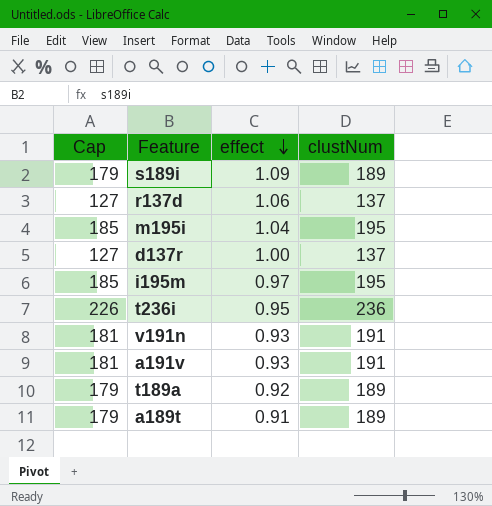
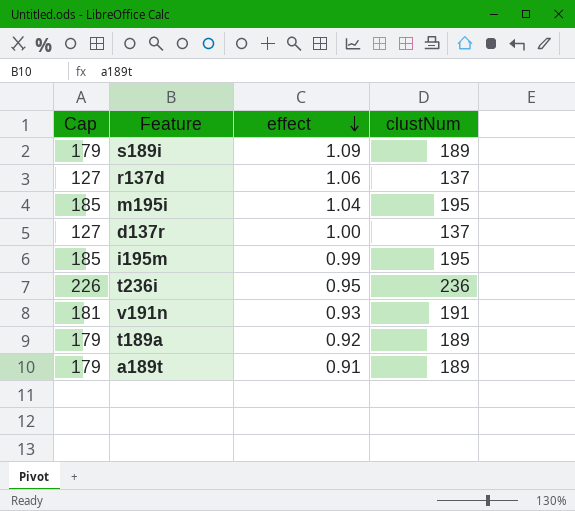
row a191v: 181 | 0.93 | 191 -> none
i195m | effect: 0.97 -> 0.99

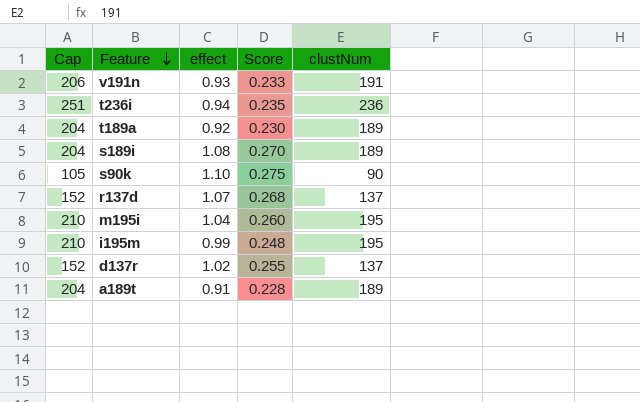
row order: effect descending -> Feature descending
column Cap | formula: [clustNum] - 10 -> [clustNum] + 15
column Score | formula: none -> [effect] * 0.25
t236i | effect: 0.95 -> 0.94
s189i | effect: 1.09 -> 1.08
row s90k: none -> 105 | 1.10 | 0.275 | 90
r137d | effect: 1.06 -> 1.07
d137r | effect: 1.00 -> 1.02

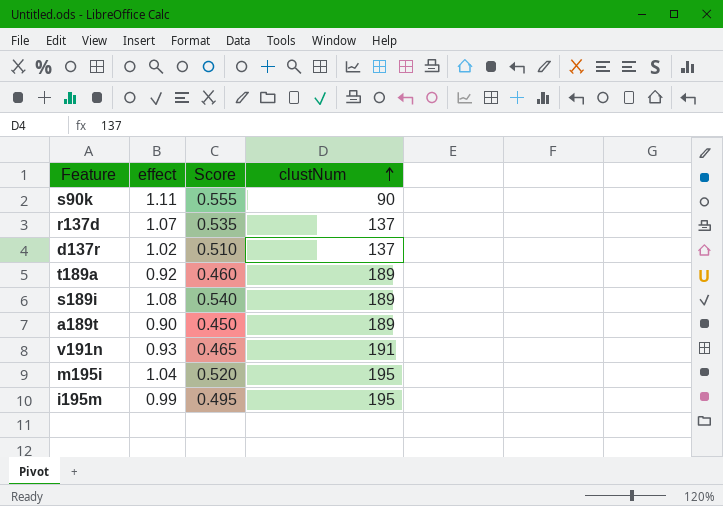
row order: Feature descending -> clustNum ascending
column Cap | formula: [clustNum] + 15 -> none
column Score | formula: [effect] * 0.25 -> [effect] * 0.5
row t236i: 251 | 0.94 | 0.235 | 236 -> none
s90k | effect: 1.10 -> 1.11
a189t | effect: 0.91 -> 0.90

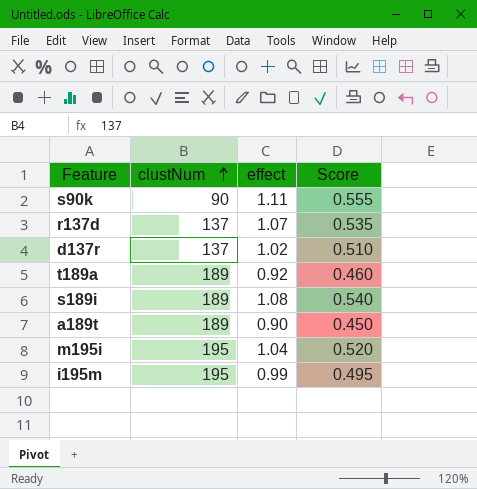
column clustNum | position: 4 -> 2
row v191n: 0.93 | 0.465 | 191 -> none

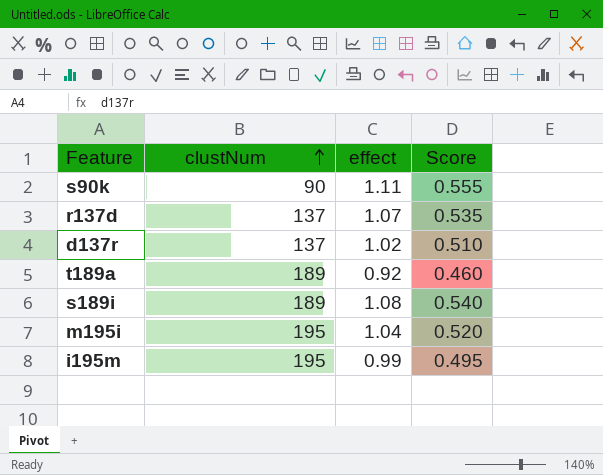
row a189t: 189 | 0.90 | 0.450 -> none

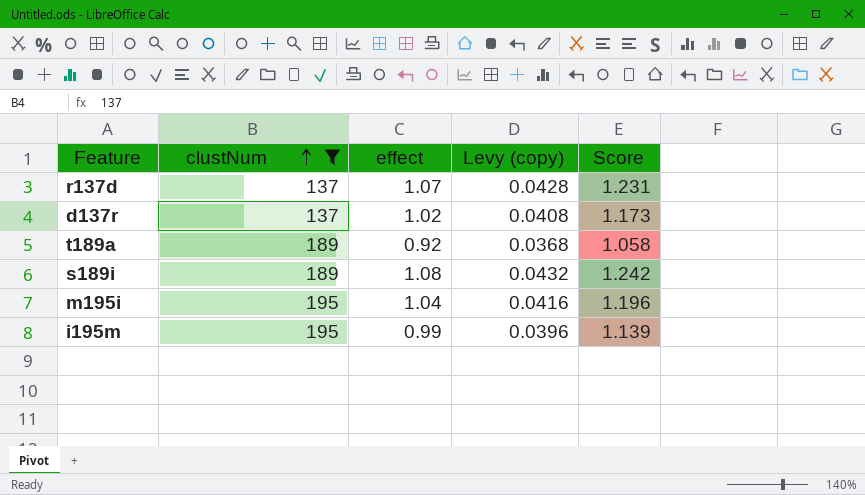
filter: none -> clustNum != 90
column Levy (copy) | formula: none -> [effect] * 0.04
column Score | formula: [effect] * 0.5 -> [effect] * 1.15

